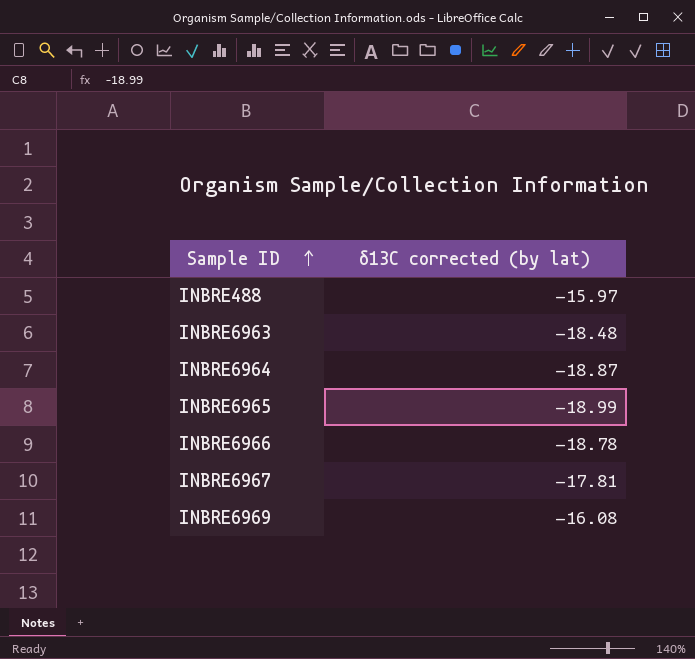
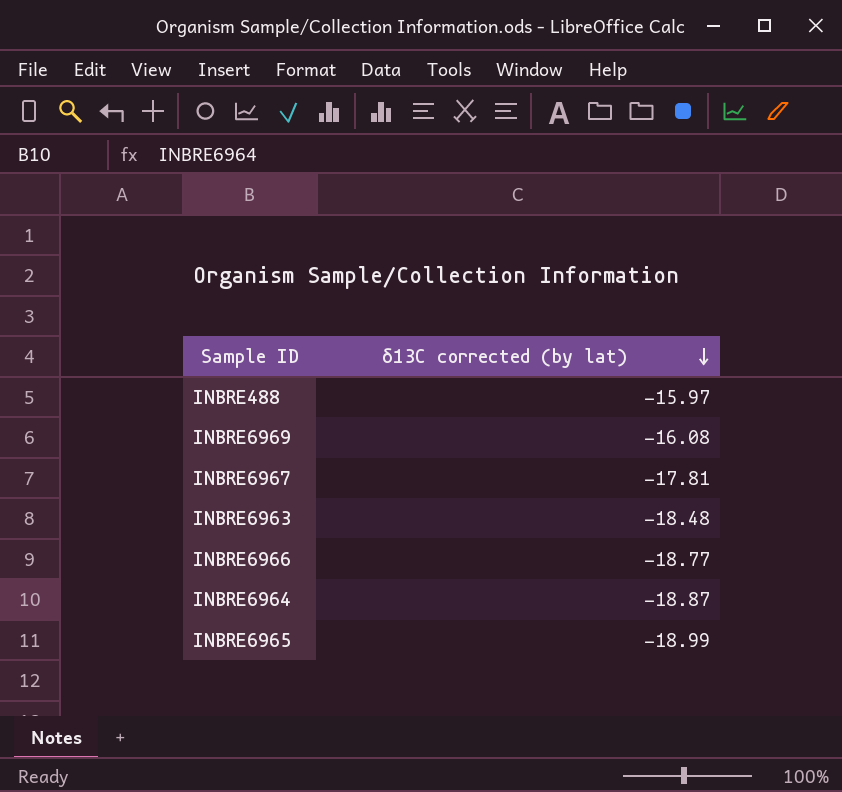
row order: Sample ID ascending -> δ13C corrected (by lat) descending
INBRE6966 | δ13C corrected (by lat): -18.78 -> -18.77

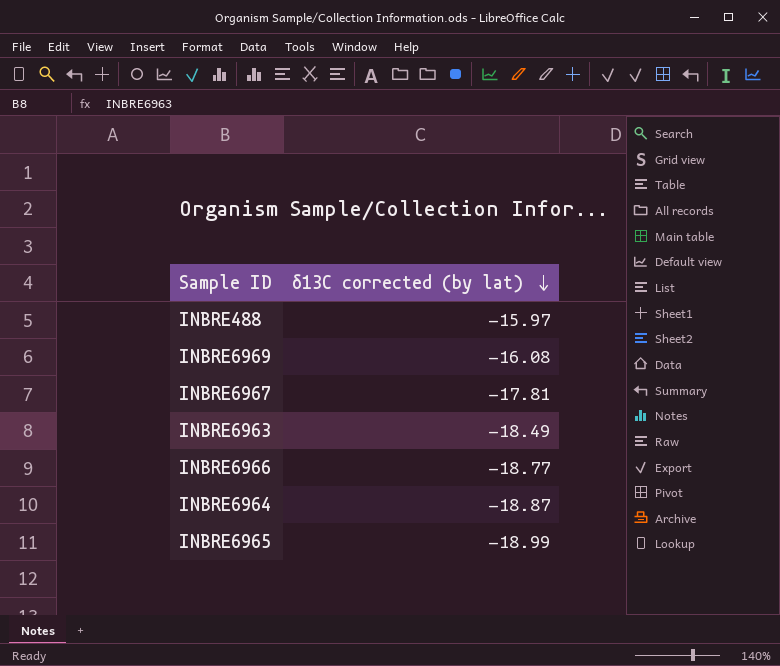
INBRE6963 | δ13C corrected (by lat): -18.48 -> -18.49

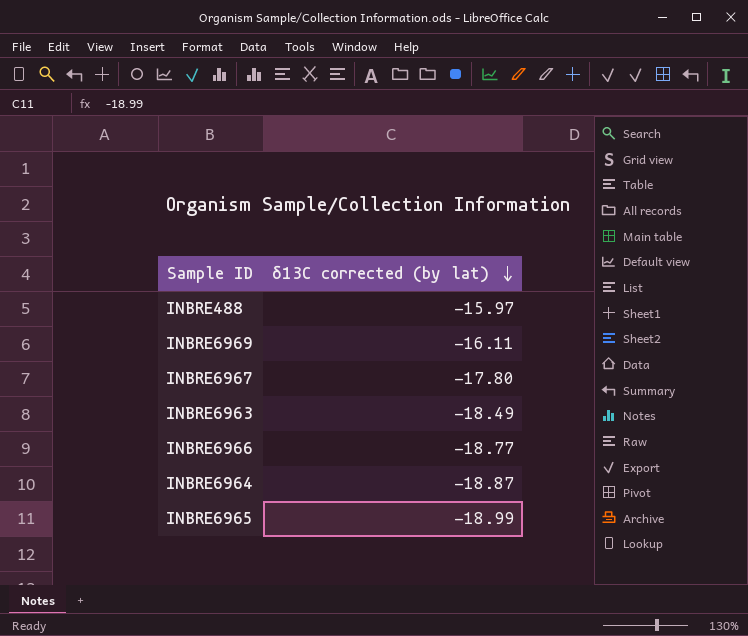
INBRE6969 | δ13C corrected (by lat): -16.08 -> -16.11
INBRE6967 | δ13C corrected (by lat): -17.81 -> -17.80

